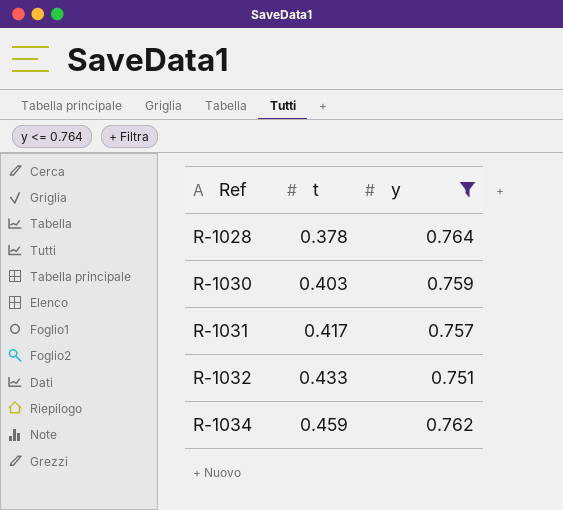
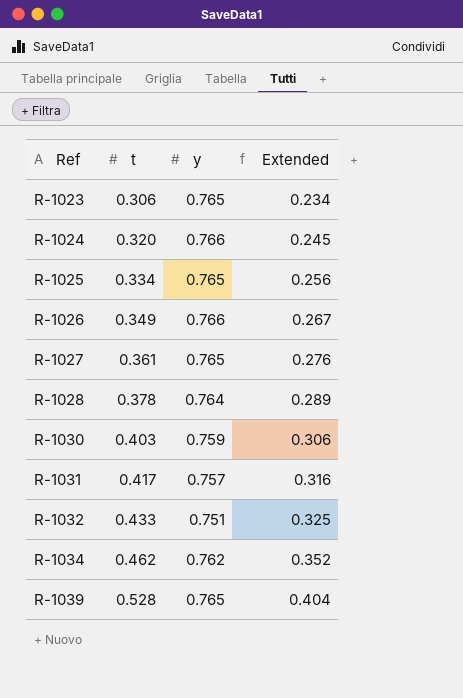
filter: y <= 0.764 -> none
column Extended | formula: none -> [t] * [y]
R-1034 | t: 0.459 -> 0.462

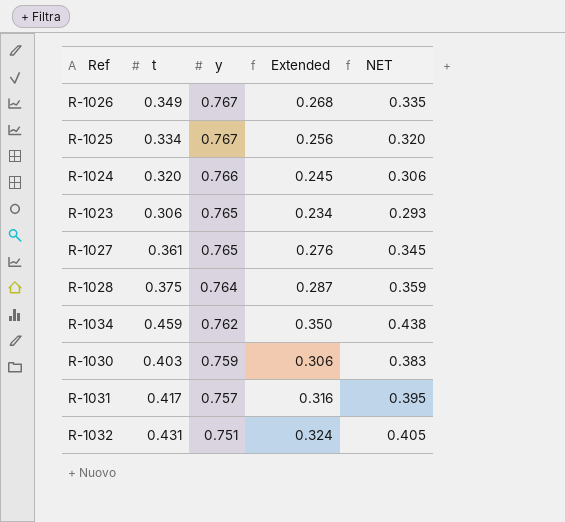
row order: Ref ascending -> y descending
column NET | formula: none -> [Extended] * 1.25
row R-1039: 0.528 | 0.765 | 0.404 -> none
R-1026 | y: 0.766 -> 0.767
R-1026 | Extended: 0.267 -> 0.268
R-1025 | y: 0.765 -> 0.767
R-1028 | t: 0.378 -> 0.375
R-1028 | Extended: 0.289 -> 0.287
R-1034 | t: 0.462 -> 0.459
R-1034 | Extended: 0.352 -> 0.350
R-1032 | t: 0.433 -> 0.431
R-1032 | Extended: 0.325 -> 0.324

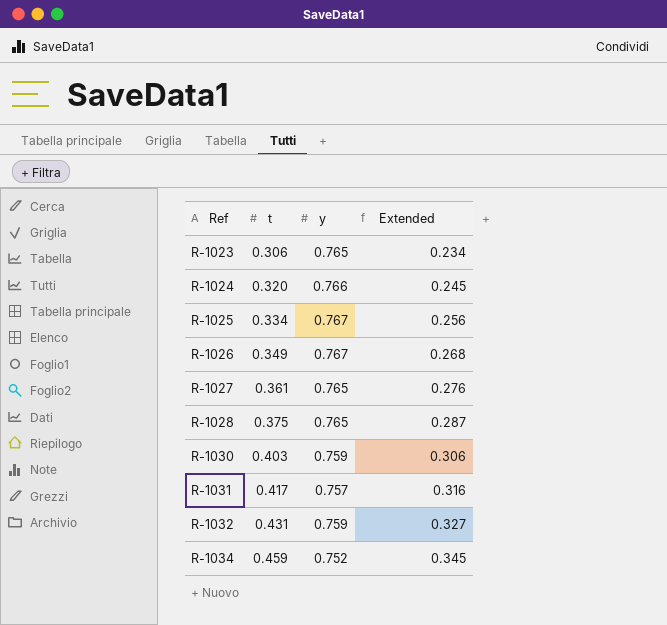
row order: y descending -> Ref ascending
column NET | formula: [Extended] * 1.25 -> none
R-1028 | y: 0.764 -> 0.765
R-1032 | y: 0.751 -> 0.759
R-1032 | Extended: 0.324 -> 0.327
R-1034 | y: 0.762 -> 0.752
R-1034 | Extended: 0.350 -> 0.345

